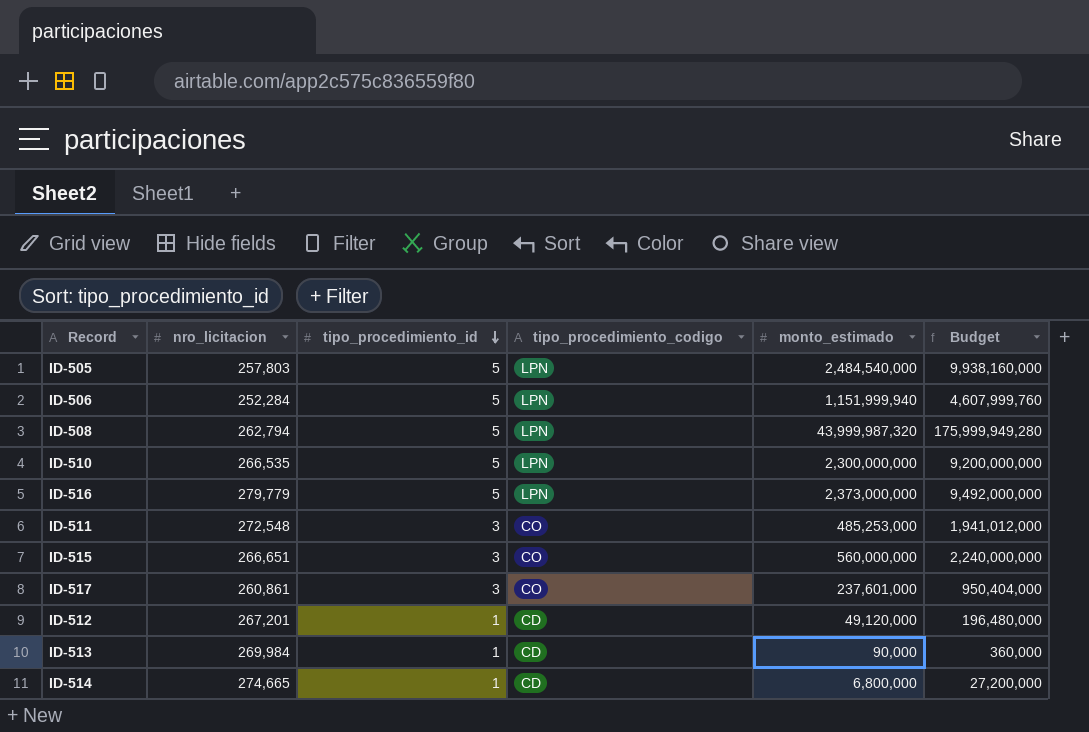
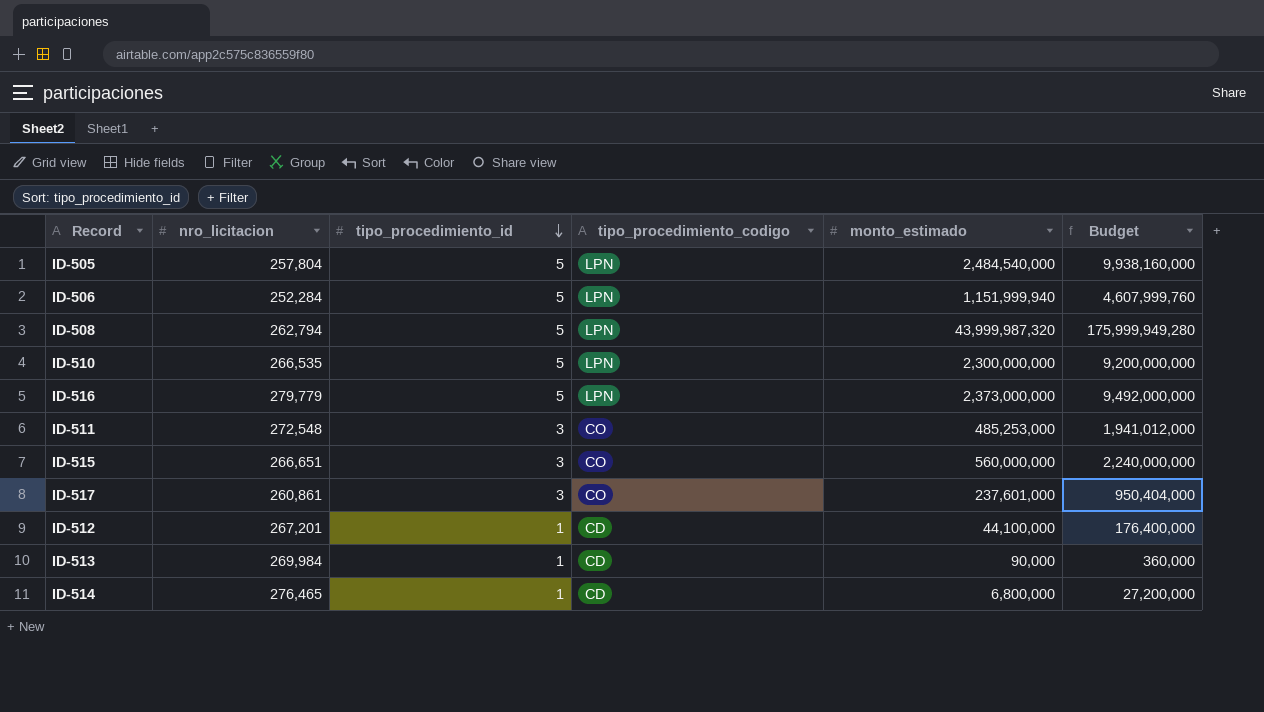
ID-505 | nro_licitacion: 257,803 -> 257,804
ID-512 | monto_estimado: 49,120,000 -> 44,100,000
ID-512 | Budget: 196,480,000 -> 176,400,000
ID-514 | nro_licitacion: 274,665 -> 276,465

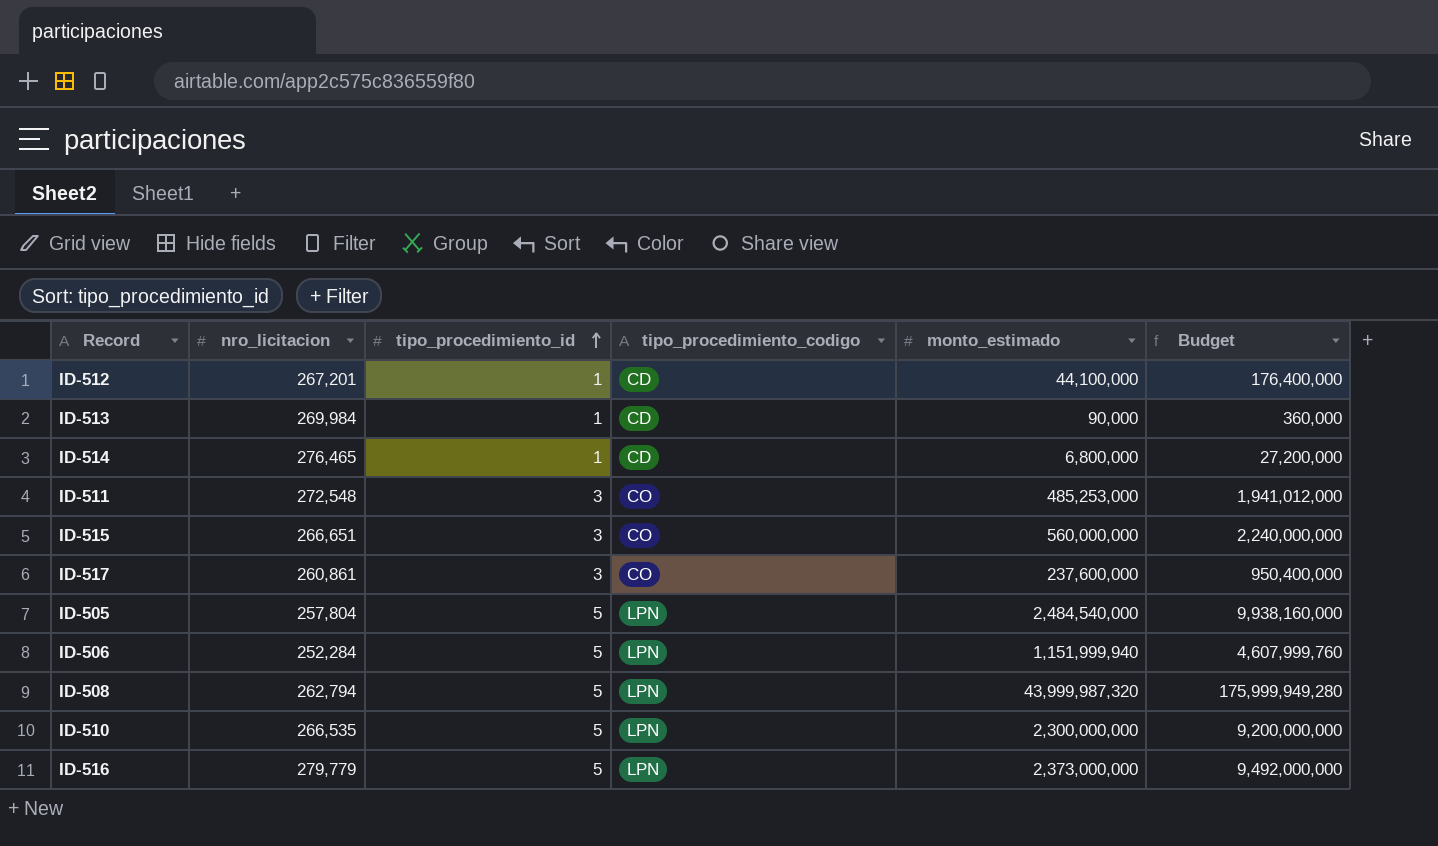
row order: tipo_procedimiento_id descending -> tipo_procedimiento_id ascending
ID-517 | monto_estimado: 237,601,000 -> 237,600,000
ID-517 | Budget: 950,404,000 -> 950,400,000

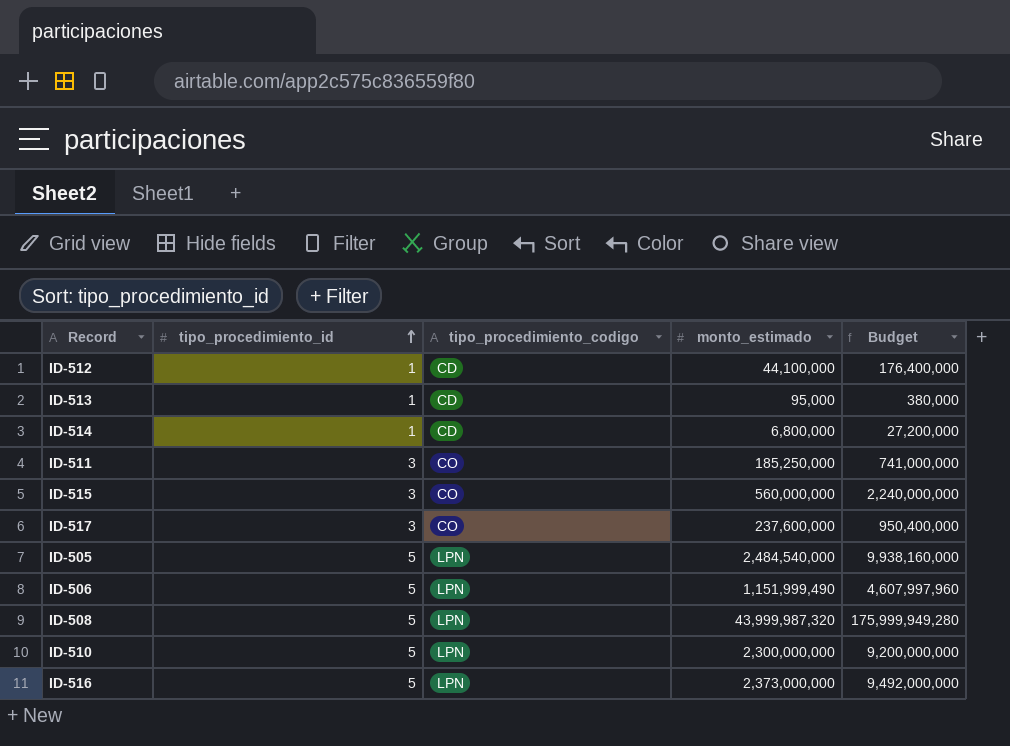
column nro_licitacion | position: 2 -> none
ID-513 | monto_estimado: 90,000 -> 95,000
ID-513 | Budget: 360,000 -> 380,000
ID-511 | monto_estimado: 485,253,000 -> 185,250,000
ID-511 | Budget: 1,941,012,000 -> 741,000,000
ID-506 | monto_estimado: 1,151,999,940 -> 1,151,999,490
ID-506 | Budget: 4,607,999,760 -> 4,607,997,960

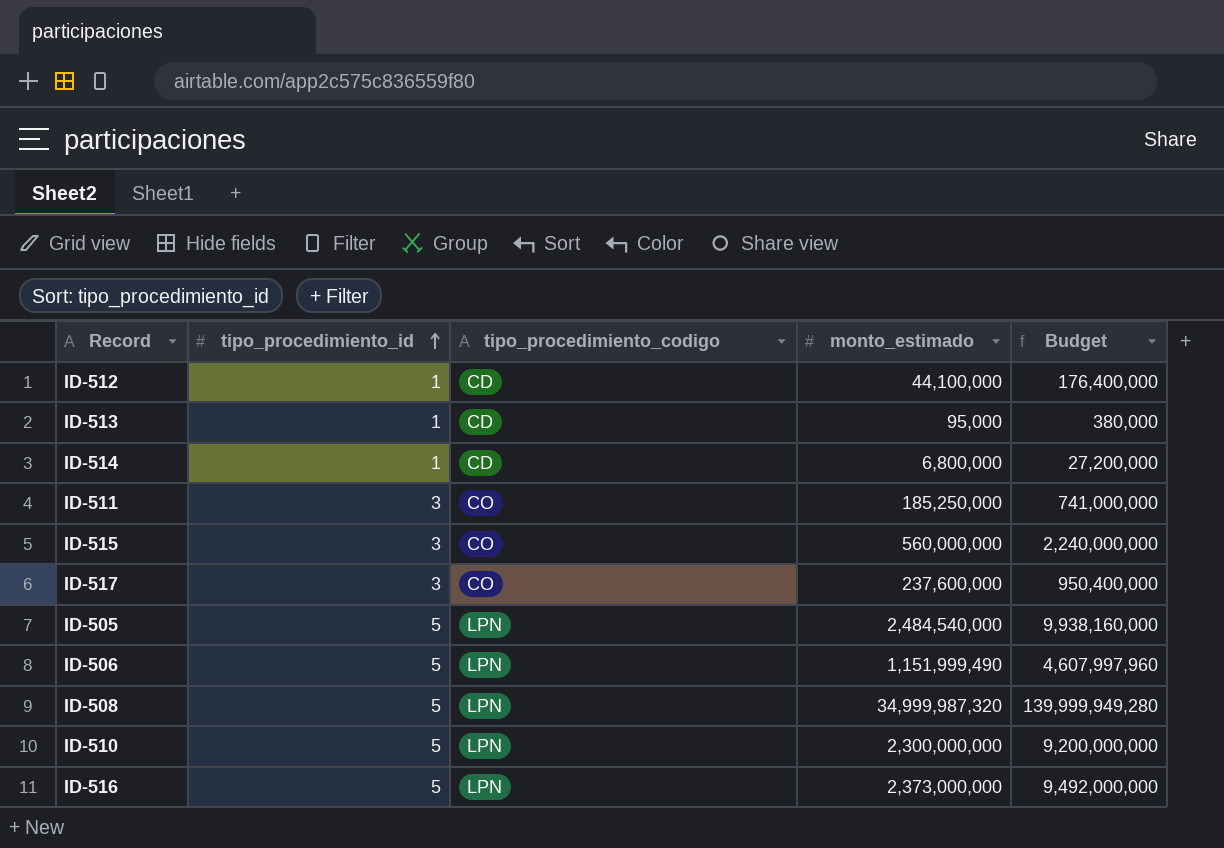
ID-508 | monto_estimado: 43,999,987,320 -> 34,999,987,320
ID-508 | Budget: 175,999,949,280 -> 139,999,949,280

